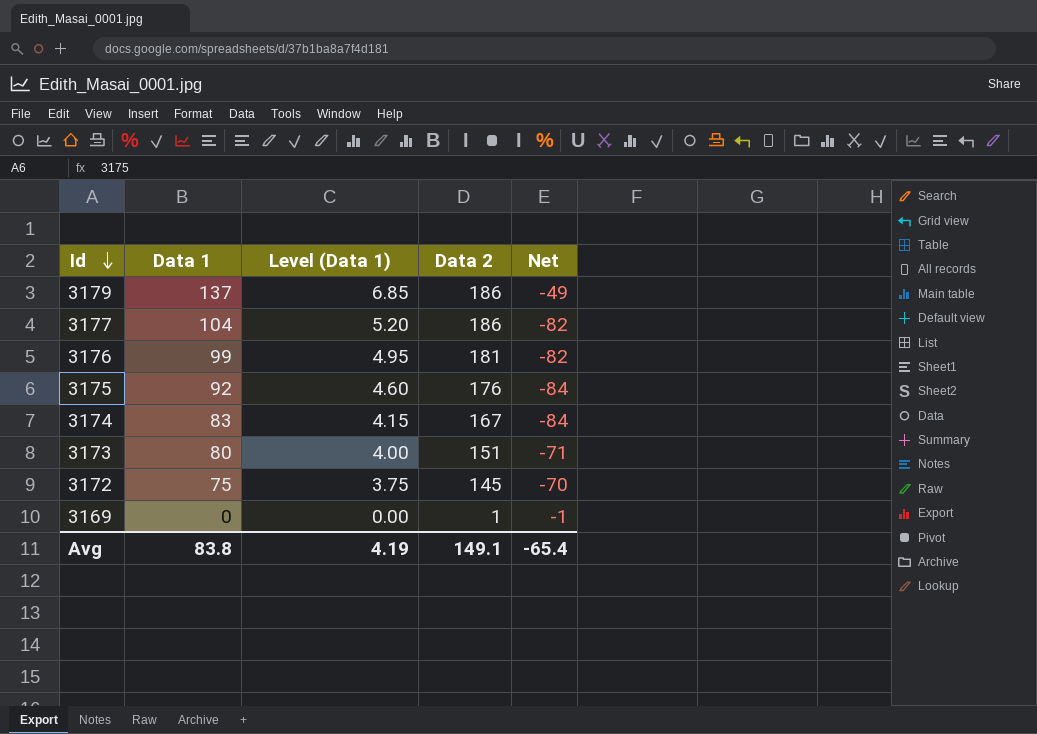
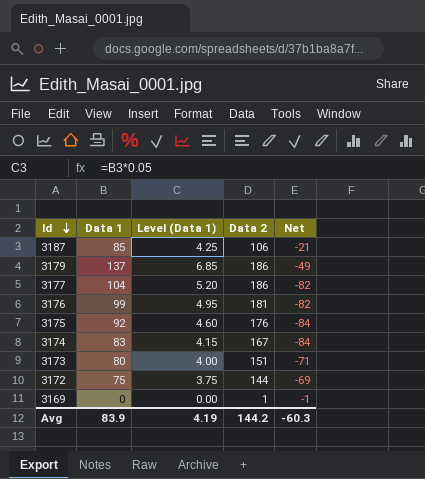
row 3187: none -> 85 | 4.25 | 106 | -21
3172 | Data 2: 145 -> 144
3172 | Net: -70 -> -69
Avg | Data 1: 83.8 -> 83.9
Avg | Data 2: 149.1 -> 144.2
Avg | Net: -65.4 -> -60.3

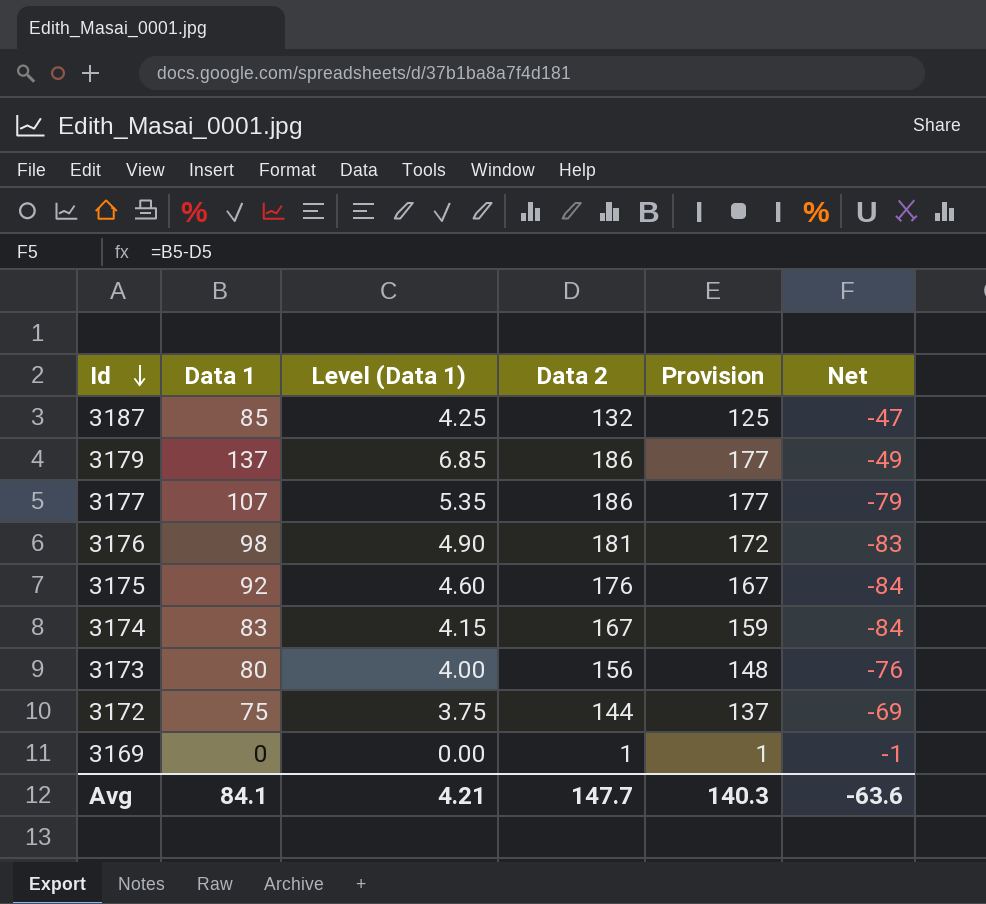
column Provision | formula: none -> [Data 2] * 0.95
3187 | Data 2: 106 -> 132
3187 | Net: -21 -> -47
3177 | Data 1: 104 -> 107
3177 | Level (Data 1): 5.20 -> 5.35
3177 | Net: -82 -> -79
3176 | Data 1: 99 -> 98
3176 | Level (Data 1): 4.95 -> 4.90
3176 | Net: -82 -> -83
3173 | Data 2: 151 -> 156
3173 | Net: -71 -> -76
Avg | Data 1: 83.9 -> 84.1
Avg | Level (Data 1): 4.19 -> 4.21
Avg | Data 2: 144.2 -> 147.7
Avg | Net: -60.3 -> -63.6

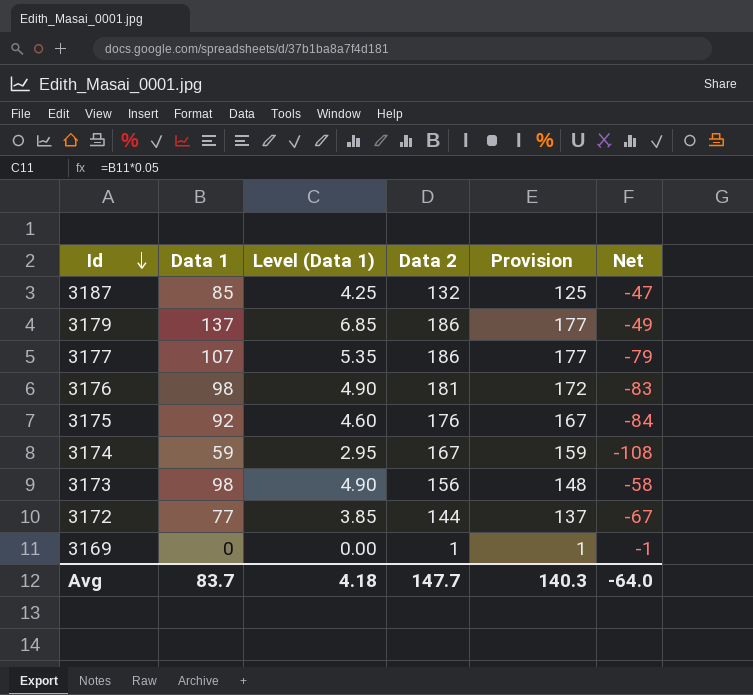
3174 | Data 1: 83 -> 59
3174 | Level (Data 1): 4.15 -> 2.95
3174 | Net: -84 -> -108
3173 | Data 1: 80 -> 98
3173 | Level (Data 1): 4.00 -> 4.90
3173 | Net: -76 -> -58
3172 | Data 1: 75 -> 77
3172 | Level (Data 1): 3.75 -> 3.85
3172 | Net: -69 -> -67
Avg | Data 1: 84.1 -> 83.7
Avg | Level (Data 1): 4.21 -> 4.18
Avg | Net: -63.6 -> -64.0

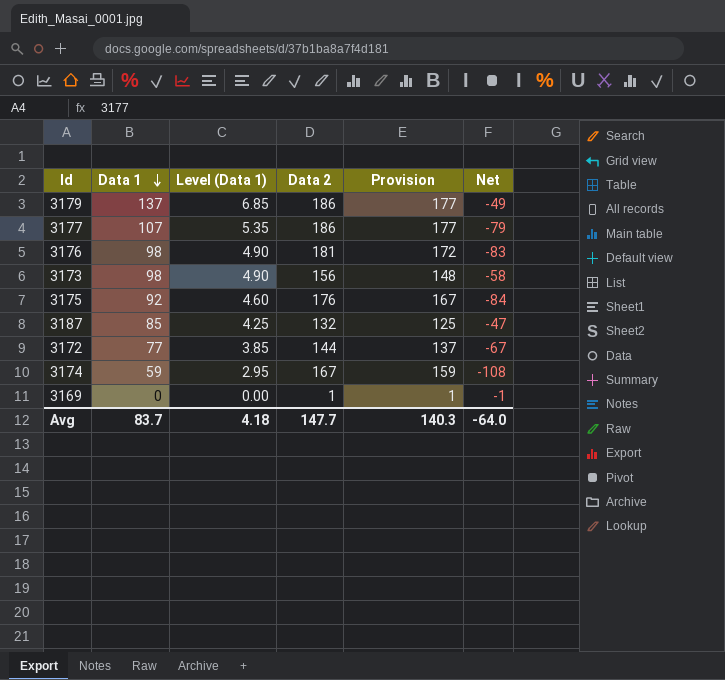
row order: Id descending -> Data 1 descending

